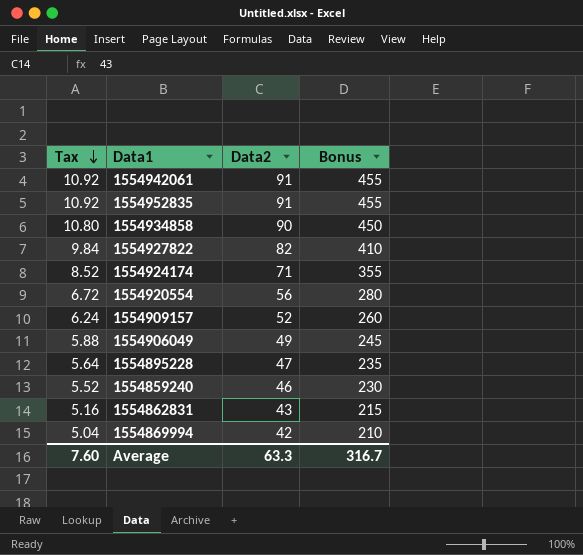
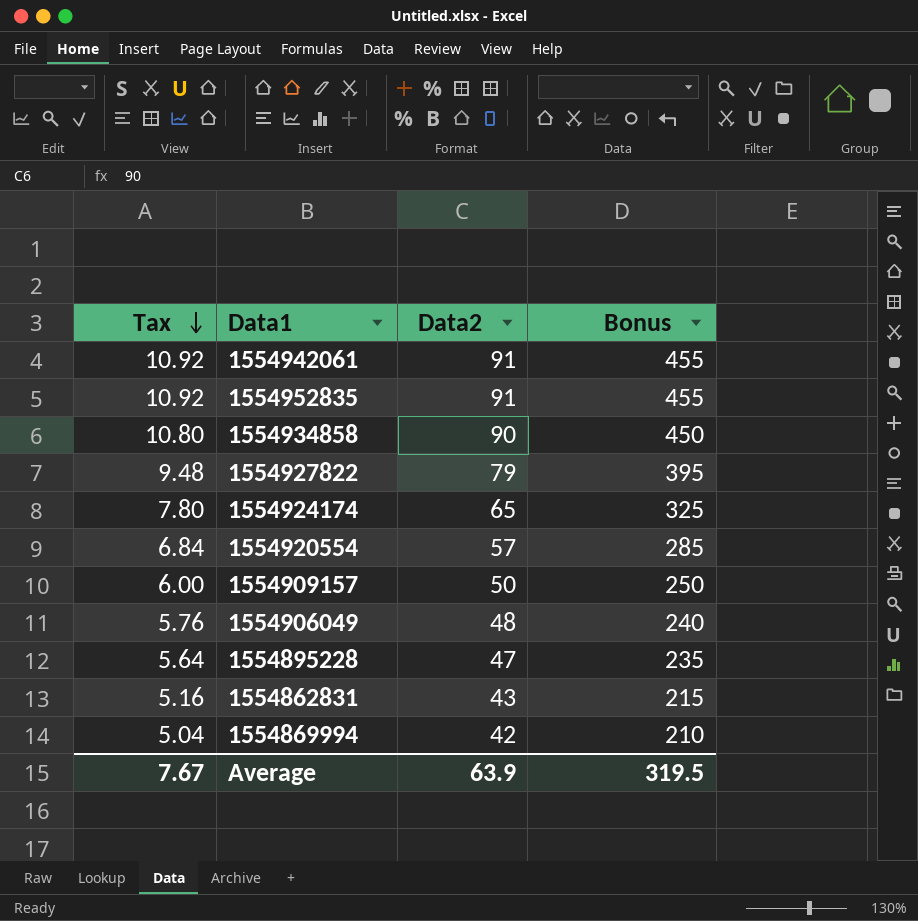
row 1554859240: 5.52 | 46 | 230 -> none
1554927822 | Tax: 9.84 -> 9.48
1554927822 | Data2: 82 -> 79
1554927822 | Bonus: 410 -> 395
1554924174 | Tax: 8.52 -> 7.80
1554924174 | Data2: 71 -> 65
1554924174 | Bonus: 355 -> 325
1554920554 | Tax: 6.72 -> 6.84
1554920554 | Data2: 56 -> 57
1554920554 | Bonus: 280 -> 285
1554909157 | Tax: 6.24 -> 6.00
1554909157 | Data2: 52 -> 50
1554909157 | Bonus: 260 -> 250
1554906049 | Tax: 5.88 -> 5.76
1554906049 | Data2: 49 -> 48
1554906049 | Bonus: 245 -> 240
Average | Tax: 7.60 -> 7.67
Average | Data2: 63.3 -> 63.9
Average | Bonus: 316.7 -> 319.5

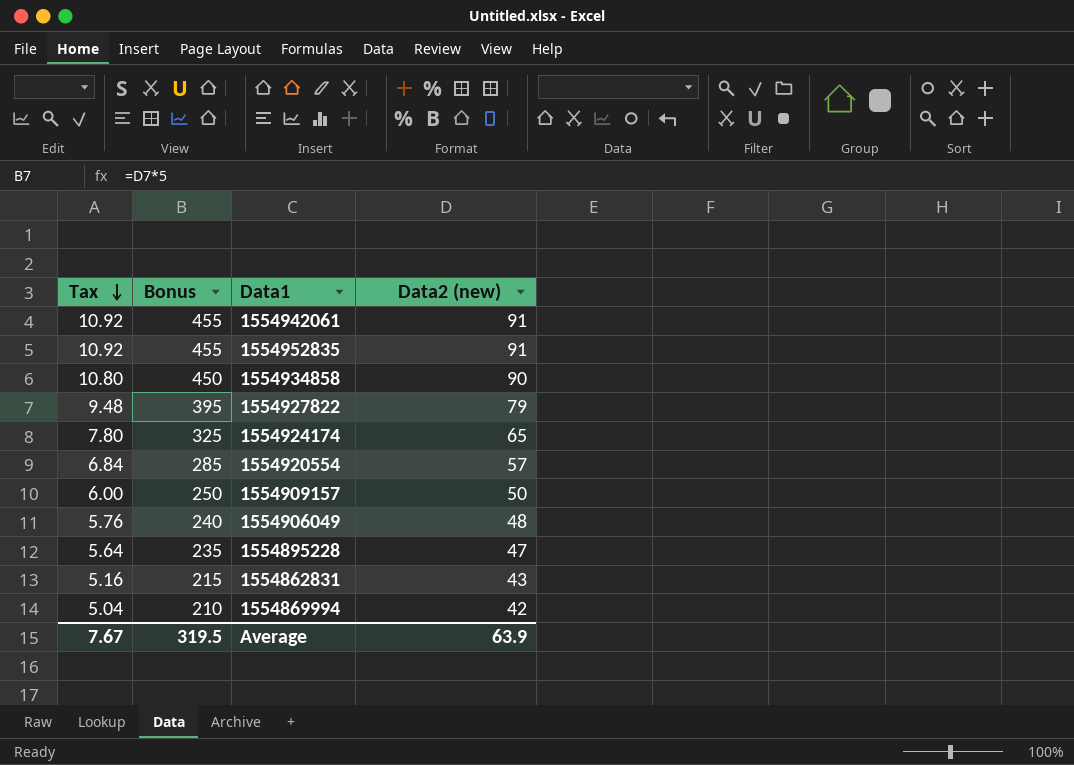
column Bonus | position: 4 -> 2
column name: Data2 -> Data2 (new)

